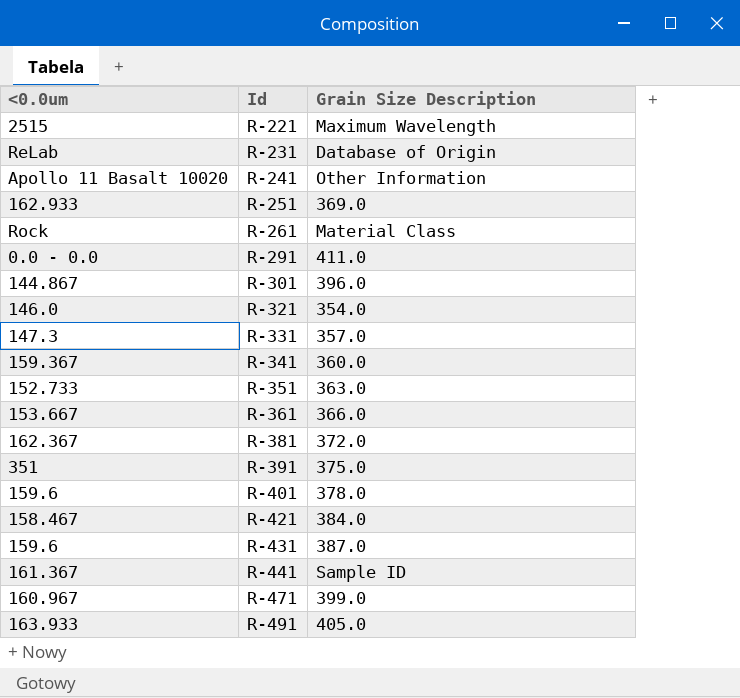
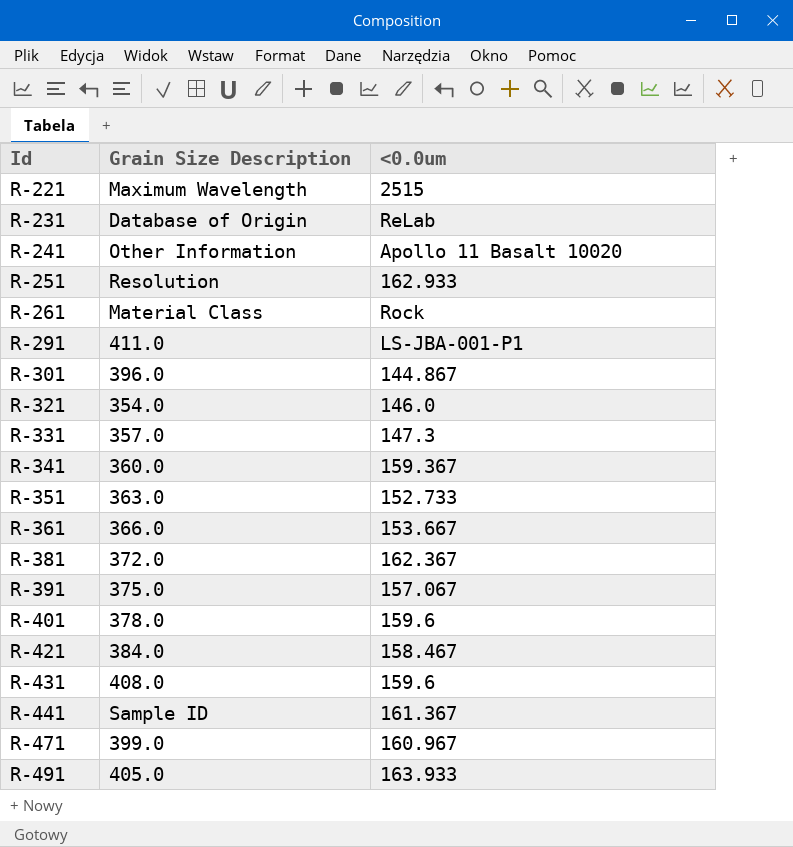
column <0.0um | position: 1 -> 3
R-251 | Grain Size Description: 369.0 -> Resolution
R-291 | <0.0um: 0.0 - 0.0 -> LS-JBA-001-P1
R-391 | <0.0um: 351 -> 157.067
R-431 | Grain Size Description: 387.0 -> 408.0

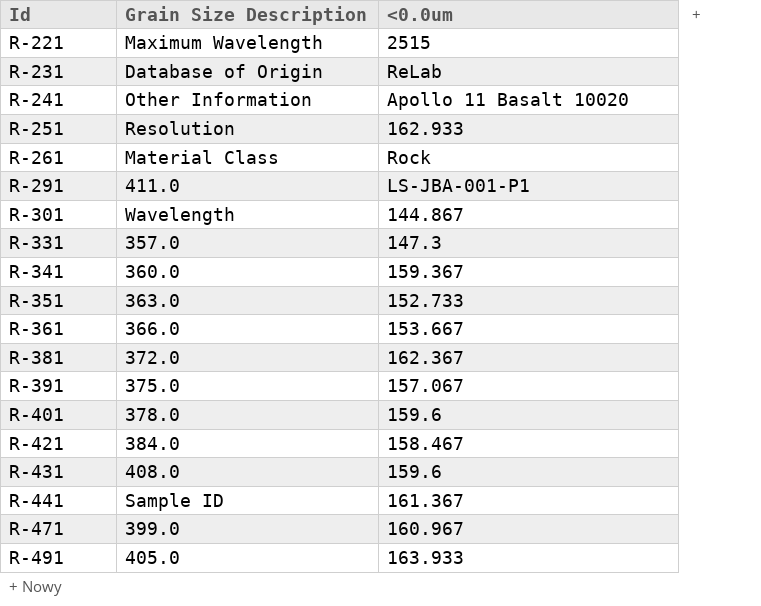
row R-321: 354.0 | 146.0 -> none
R-301 | Grain Size Description: 396.0 -> Wavelength

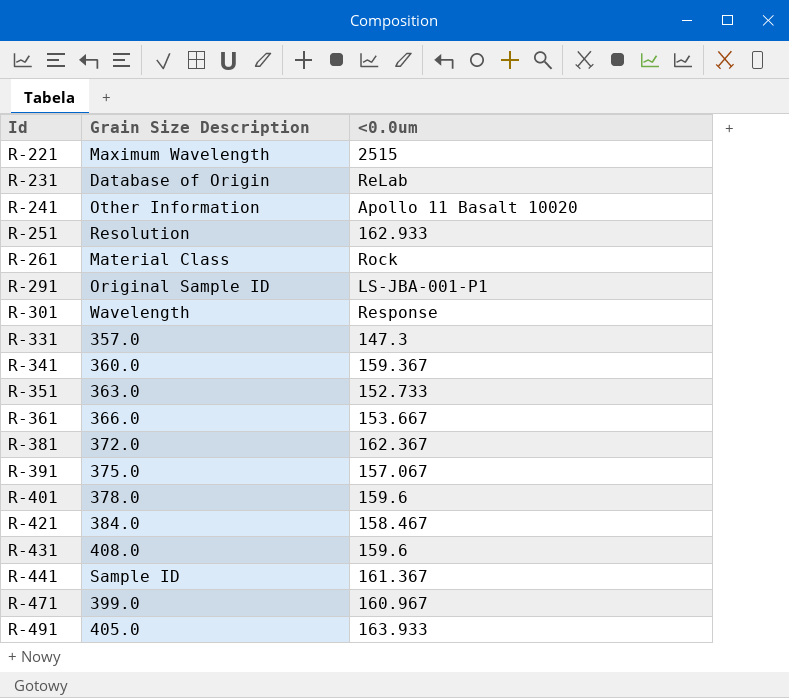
R-291 | Grain Size Description: 411.0 -> Original Sample ID
R-301 | <0.0um: 144.867 -> Response

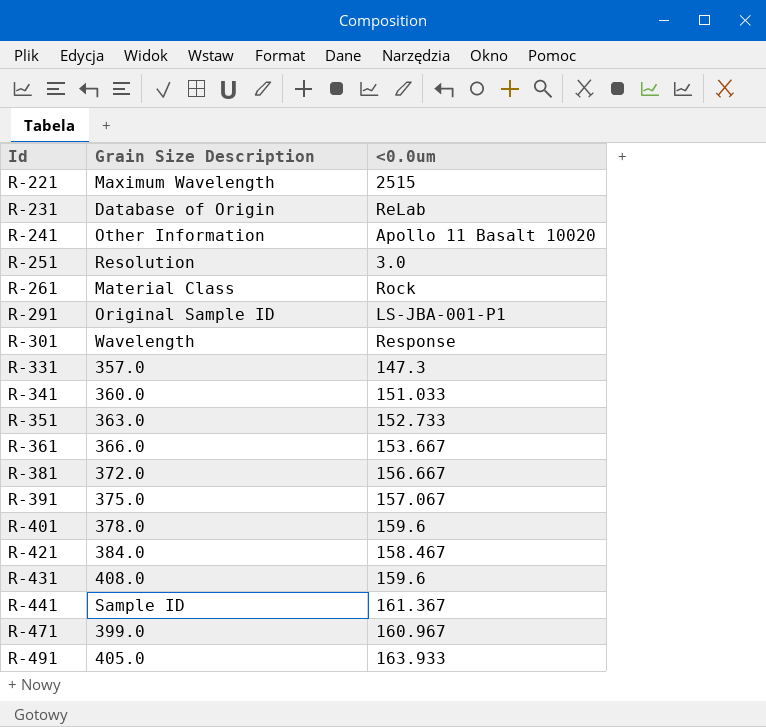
R-251 | <0.0um: 162.933 -> 3.0
R-341 | <0.0um: 159.367 -> 151.033
R-381 | <0.0um: 162.367 -> 156.667

